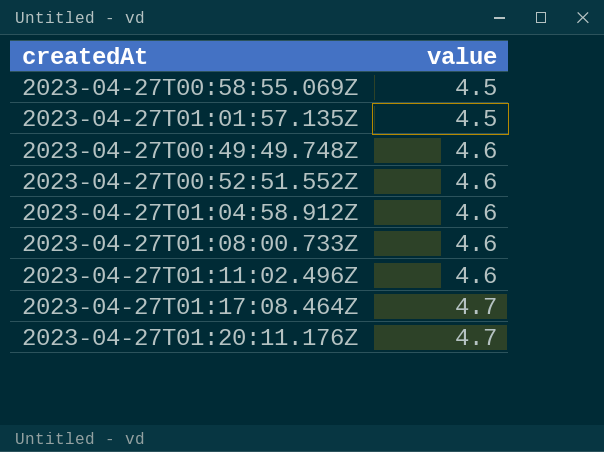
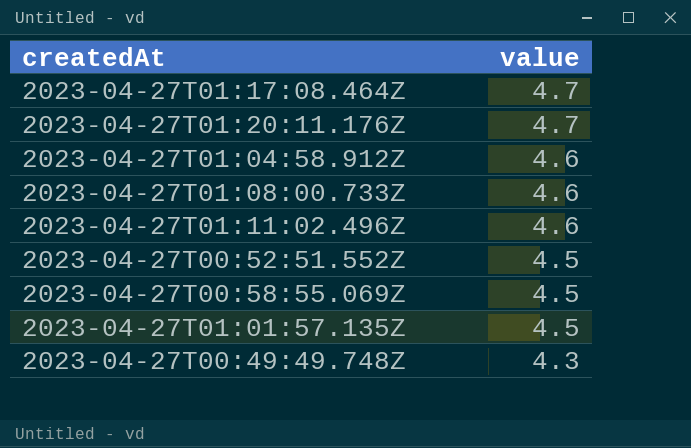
row order: value ascending -> value descending
2023-04-27T00:52:51.552Z | value: 4.6 -> 4.5
2023-04-27T00:49:49.748Z | value: 4.6 -> 4.3

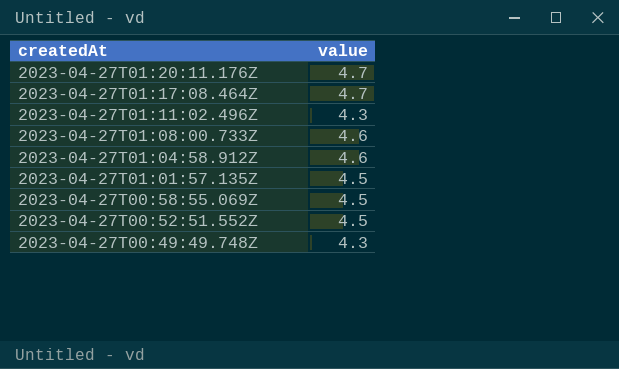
row order: value descending -> createdAt descending
2023-04-27T01:11:02.496Z | value: 4.6 -> 4.3

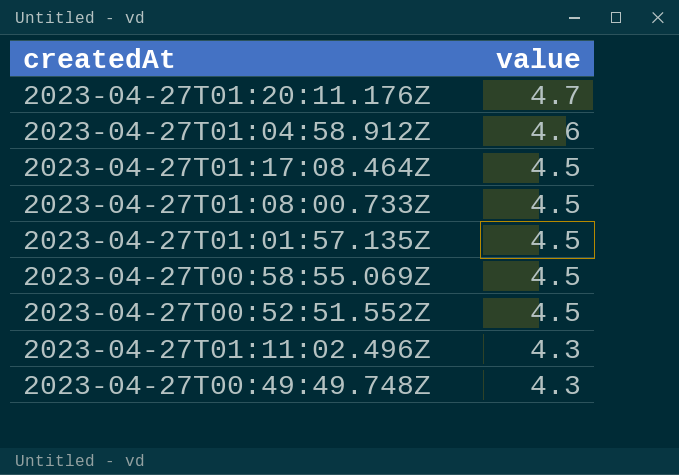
row order: createdAt descending -> value descending
2023-04-27T01:17:08.464Z | value: 4.7 -> 4.5
2023-04-27T01:08:00.733Z | value: 4.6 -> 4.5

